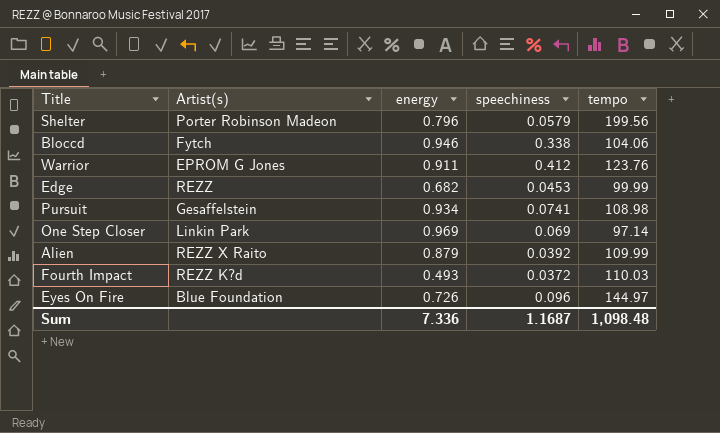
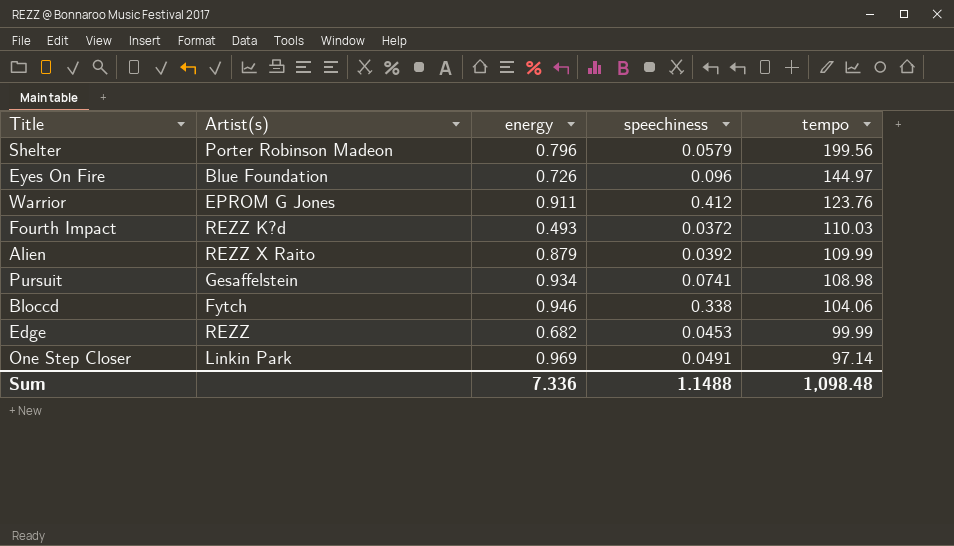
row order: none -> tempo descending
One Step Closer | speechiness: 0.069 -> 0.0491
Sum | speechiness: 1.1687 -> 1.1488

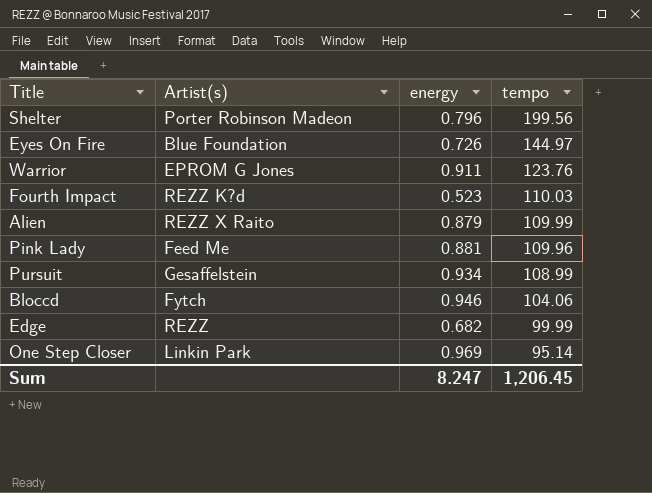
column speechiness | position: 4 -> none
Fourth Impact | energy: 0.493 -> 0.523
row Pink Lady: none -> Feed Me | 0.881 | 109.96
Pursuit | tempo: 108.98 -> 108.99
One Step Closer | tempo: 97.14 -> 95.14
Sum | energy: 7.336 -> 8.247
Sum | tempo: 1,098.48 -> 1,206.45

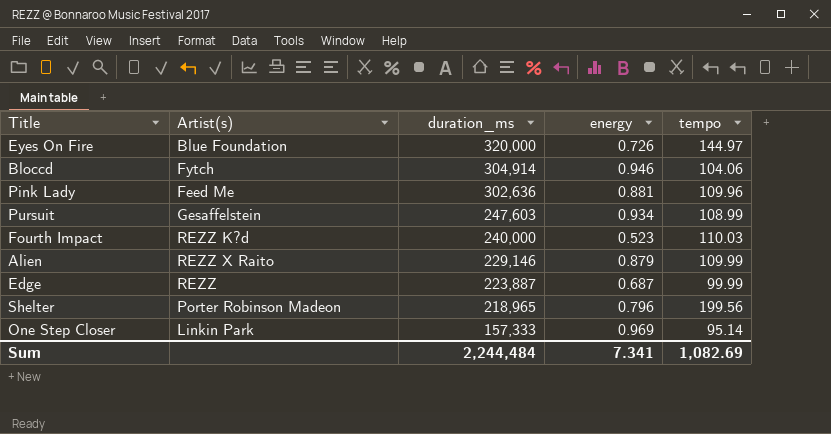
row order: tempo descending -> duration_ms descending
column duration_ms | position: none -> 3
row Warrior: EPROM G Jones | 0.911 | 123.76 -> none
Edge | energy: 0.682 -> 0.687
Sum | energy: 8.247 -> 7.341
Sum | tempo: 1,206.45 -> 1,082.69

